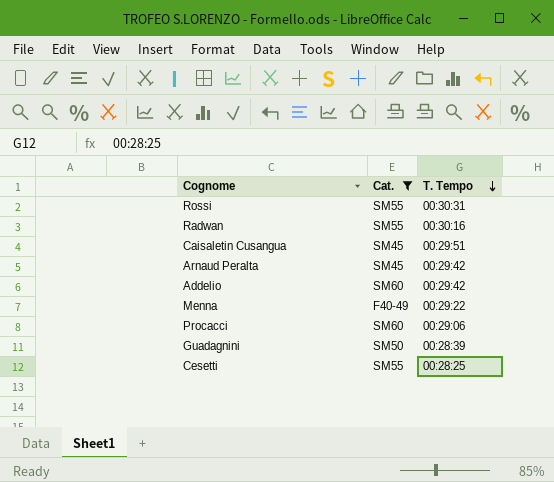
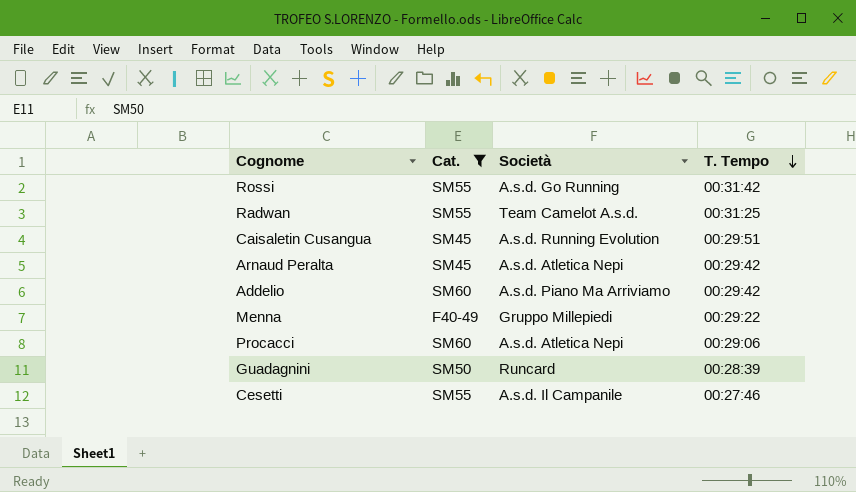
column Società | position: none -> 3
Rossi | T. Tempo: 00:30:31 -> 00:31:42
Radwan | T. Tempo: 00:30:16 -> 00:31:25
Cesetti | T. Tempo: 00:28:25 -> 00:27:46

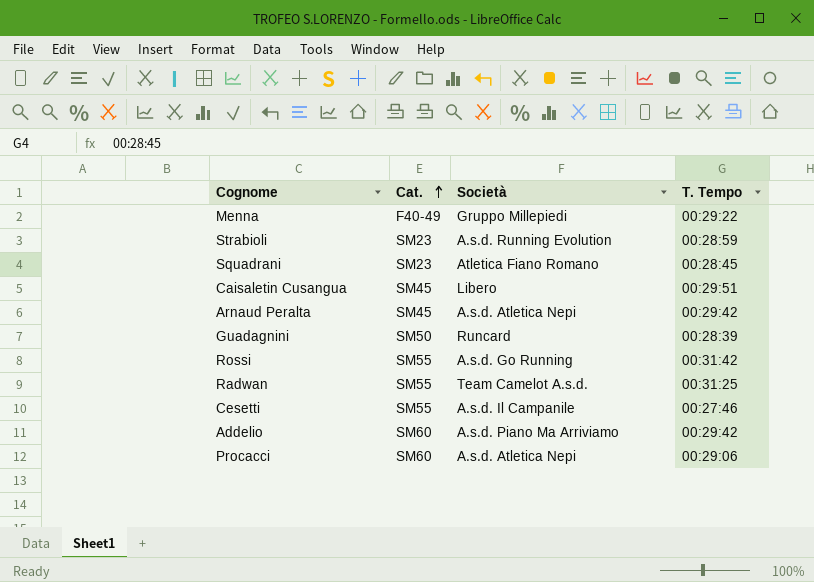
filter: Cat. != SM23 -> none
row order: T. Tempo descending -> Cat. ascending
Caisaletin Cusangua | Società: A.s.d. Running Evolution -> Libero

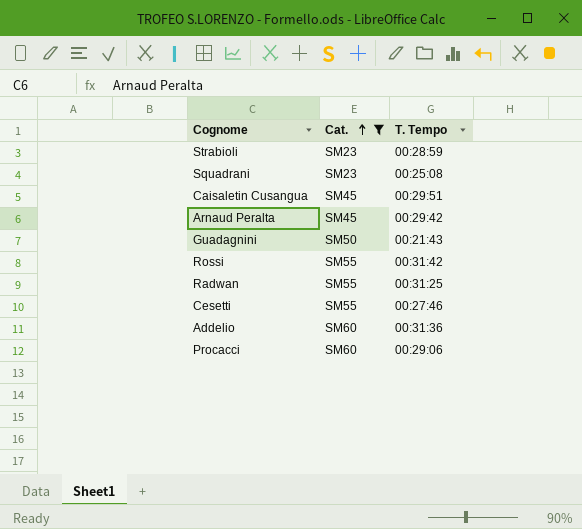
filter: none -> Cat. != F40-49
column Società | position: 3 -> none
Squadrani | T. Tempo: 00:28:45 -> 00:25:08
Guadagnini | T. Tempo: 00:28:39 -> 00:21:43
Addelio | T. Tempo: 00:29:42 -> 00:31:36

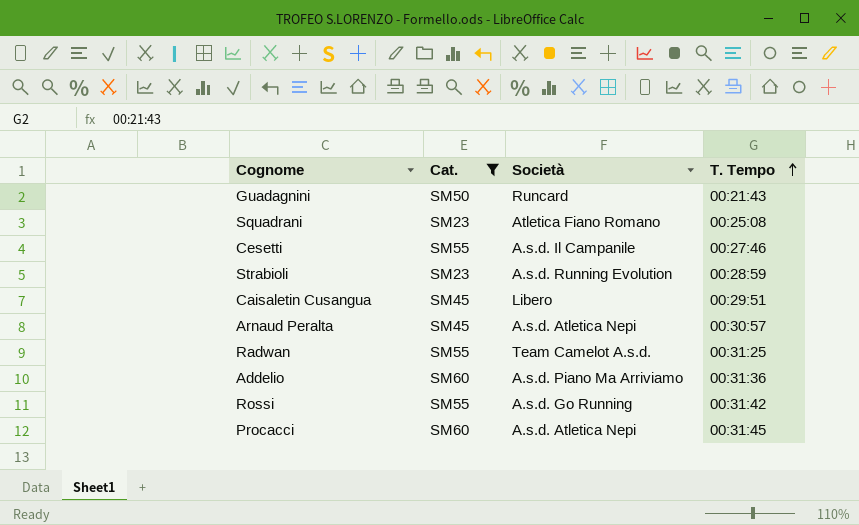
row order: Cat. ascending -> T. Tempo ascending
column Società | position: none -> 3
Arnaud Peralta | T. Tempo: 00:29:42 -> 00:30:57
Procacci | T. Tempo: 00:29:06 -> 00:31:45

